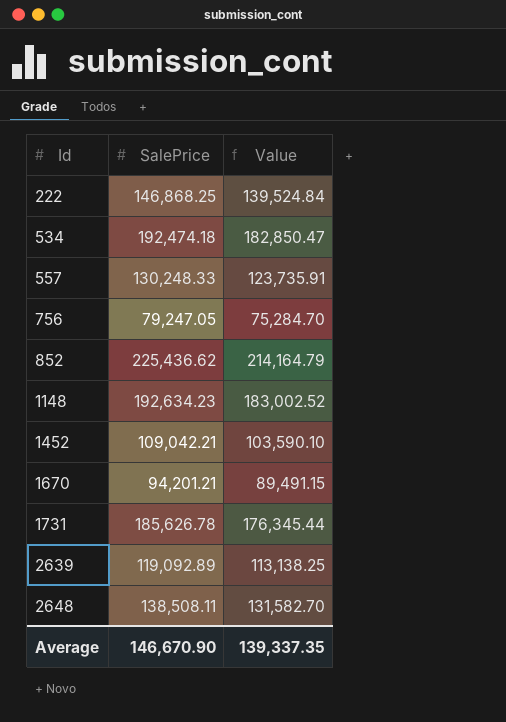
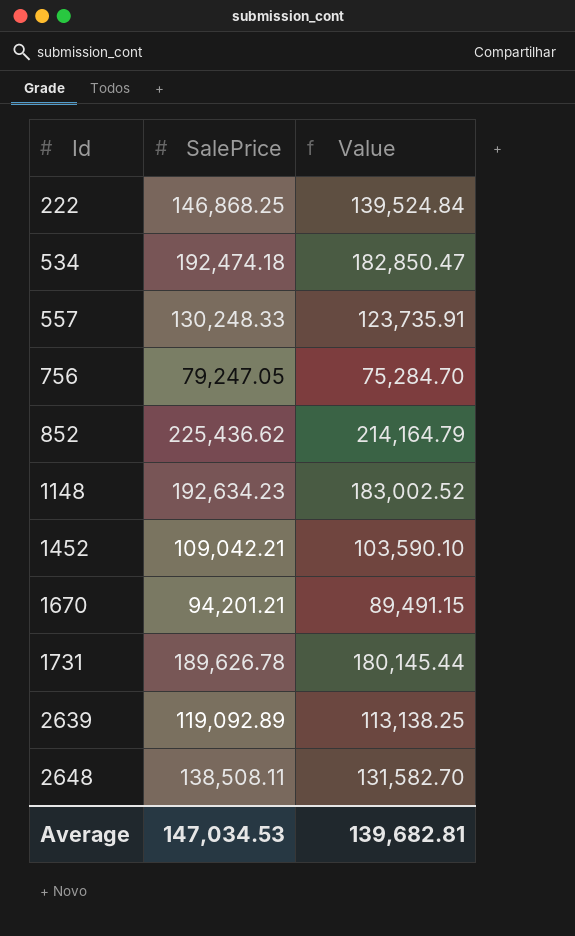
1731 | SalePrice: 185,626.78 -> 189,626.78
1731 | Value: 176,345.44 -> 180,145.44
Average | SalePrice: 146,670.90 -> 147,034.53
Average | Value: 139,337.35 -> 139,682.81

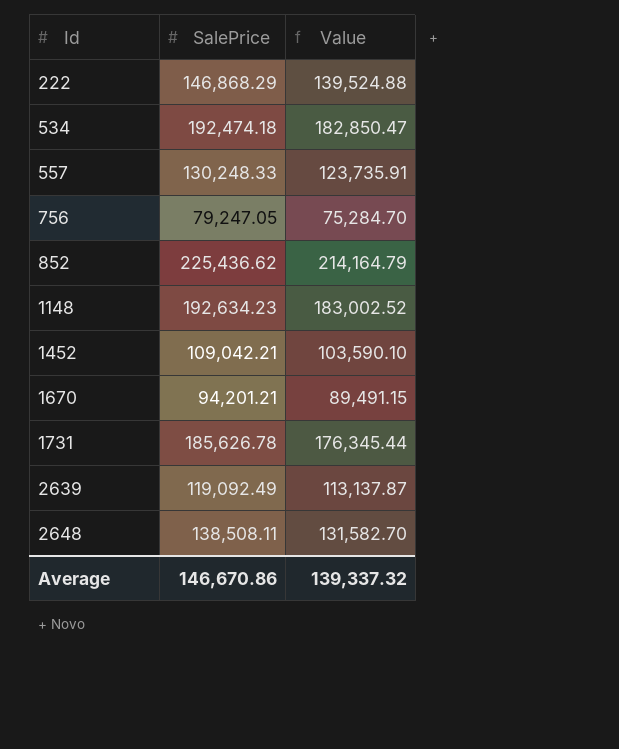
222 | SalePrice: 146,868.25 -> 146,868.29
222 | Value: 139,524.84 -> 139,524.88
1731 | SalePrice: 189,626.78 -> 185,626.78
1731 | Value: 180,145.44 -> 176,345.44
2639 | SalePrice: 119,092.89 -> 119,092.49
2639 | Value: 113,138.25 -> 113,137.87
Average | SalePrice: 147,034.53 -> 146,670.86
Average | Value: 139,682.81 -> 139,337.32

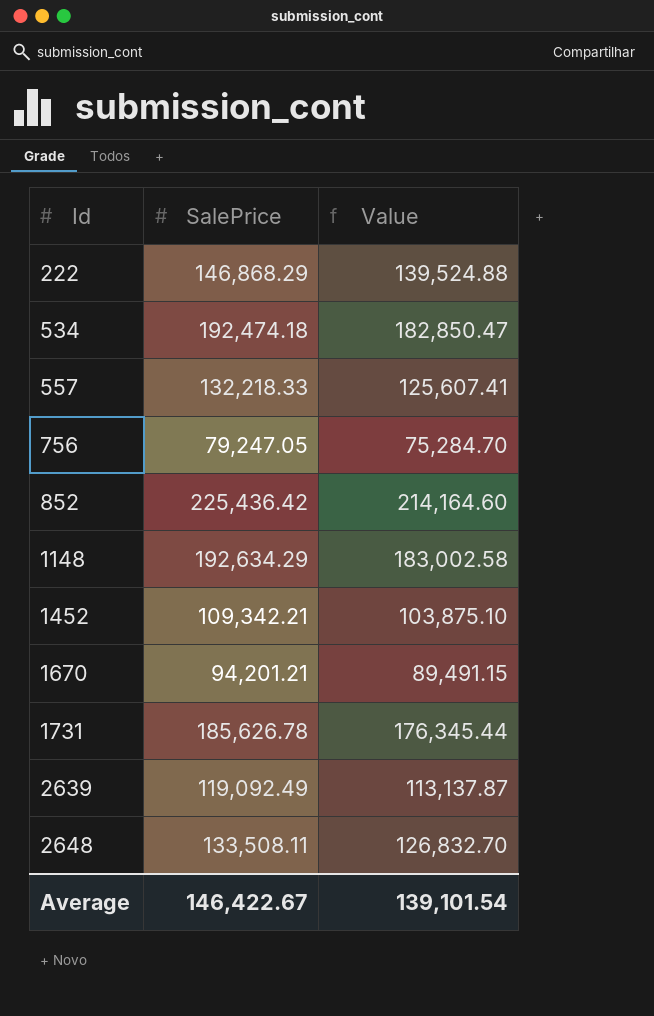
557 | SalePrice: 130,248.33 -> 132,218.33
557 | Value: 123,735.91 -> 125,607.41
852 | SalePrice: 225,436.62 -> 225,436.42
852 | Value: 214,164.79 -> 214,164.60
1148 | SalePrice: 192,634.23 -> 192,634.29
1148 | Value: 183,002.52 -> 183,002.58
1452 | SalePrice: 109,042.21 -> 109,342.21
1452 | Value: 103,590.10 -> 103,875.10
2648 | SalePrice: 138,508.11 -> 133,508.11
2648 | Value: 131,582.70 -> 126,832.70
Average | SalePrice: 146,670.86 -> 146,422.67
Average | Value: 139,337.32 -> 139,101.54

